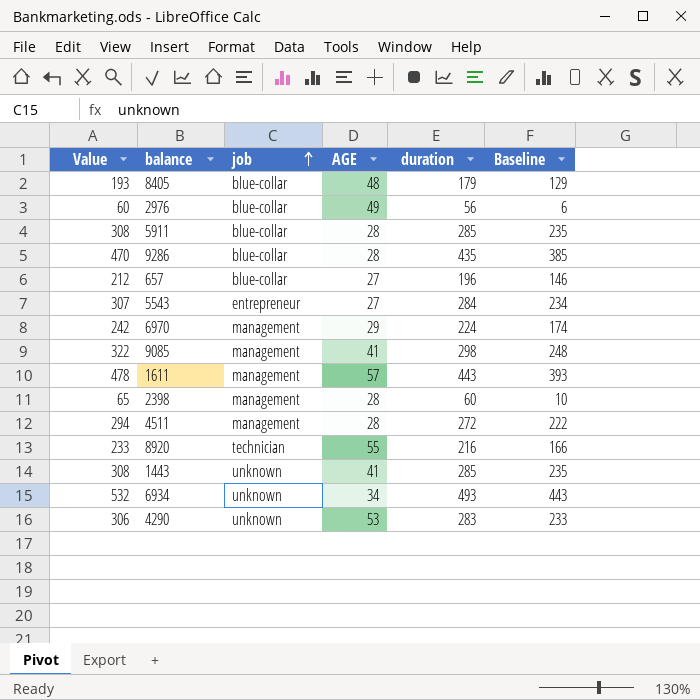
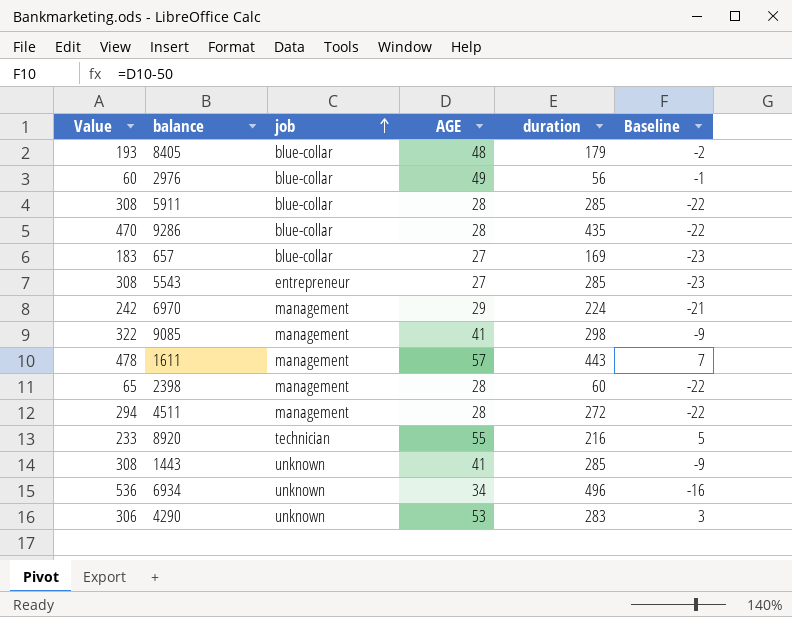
column Baseline | formula: [duration] - 50 -> [AGE] - 50
657 | Value: 212 -> 183
657 | duration: 196 -> 169
5543 | Value: 307 -> 308
5543 | duration: 284 -> 285
6934 | Value: 532 -> 536
6934 | duration: 493 -> 496

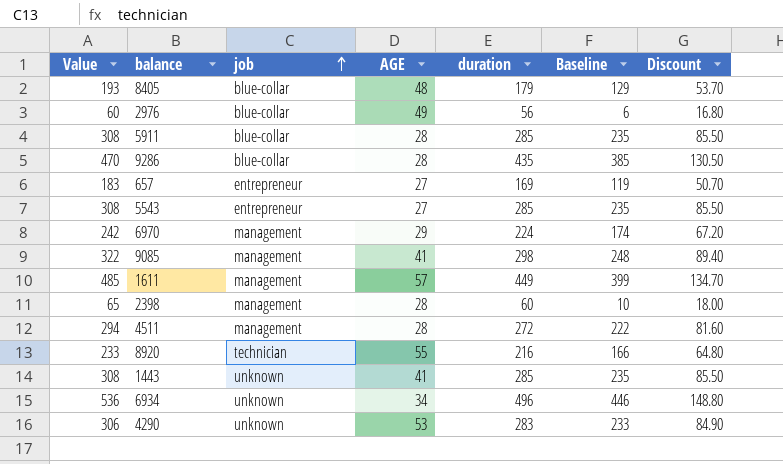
column Baseline | formula: [AGE] - 50 -> [duration] - 50
column Discount | formula: none -> [duration] * 0.3
657 | job: blue-collar -> entrepreneur
1611 | Value: 478 -> 485
1611 | duration: 443 -> 449

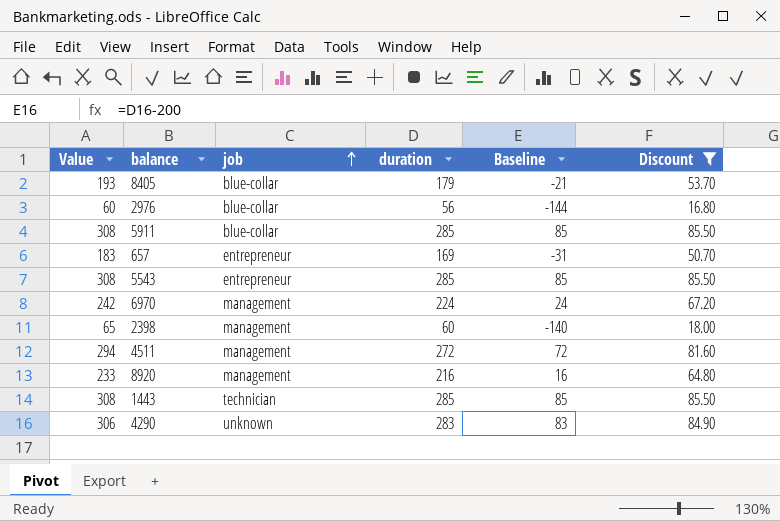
filter: none -> Discount <= 85.50
column AGE | position: 4 -> none
column Baseline | formula: [duration] - 50 -> [duration] - 200
8920 | job: technician -> management
1443 | job: unknown -> technician

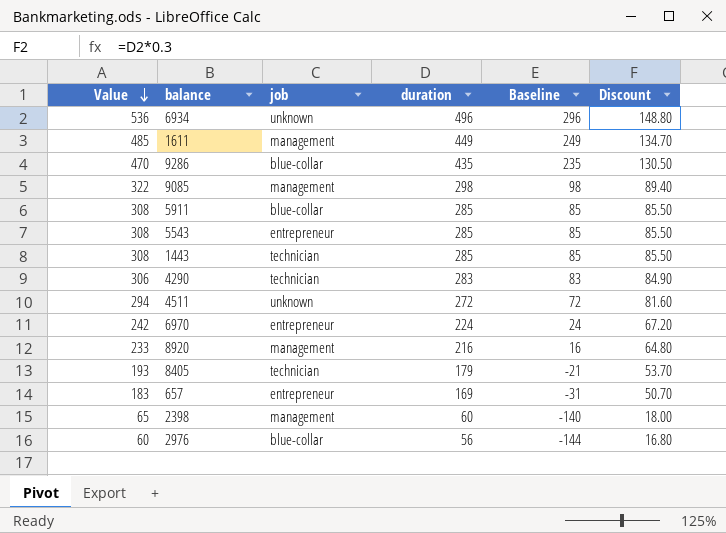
filter: Discount <= 85.50 -> none
row order: job ascending -> Value descending
4290 | job: unknown -> technician
4511 | job: management -> unknown
6970 | job: management -> entrepreneur
8405 | job: blue-collar -> technician

